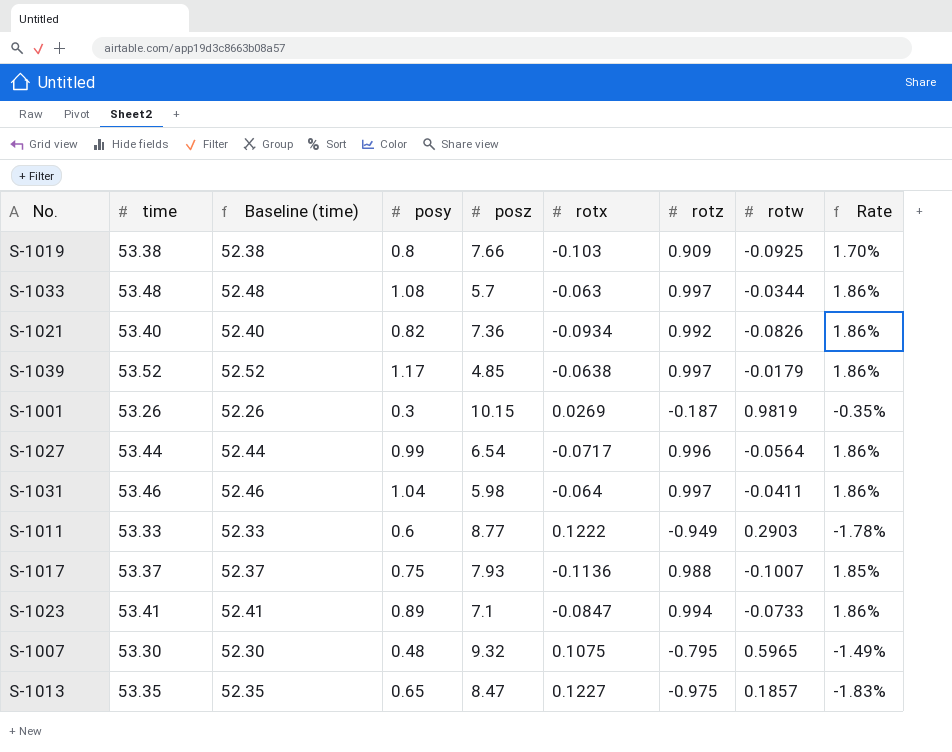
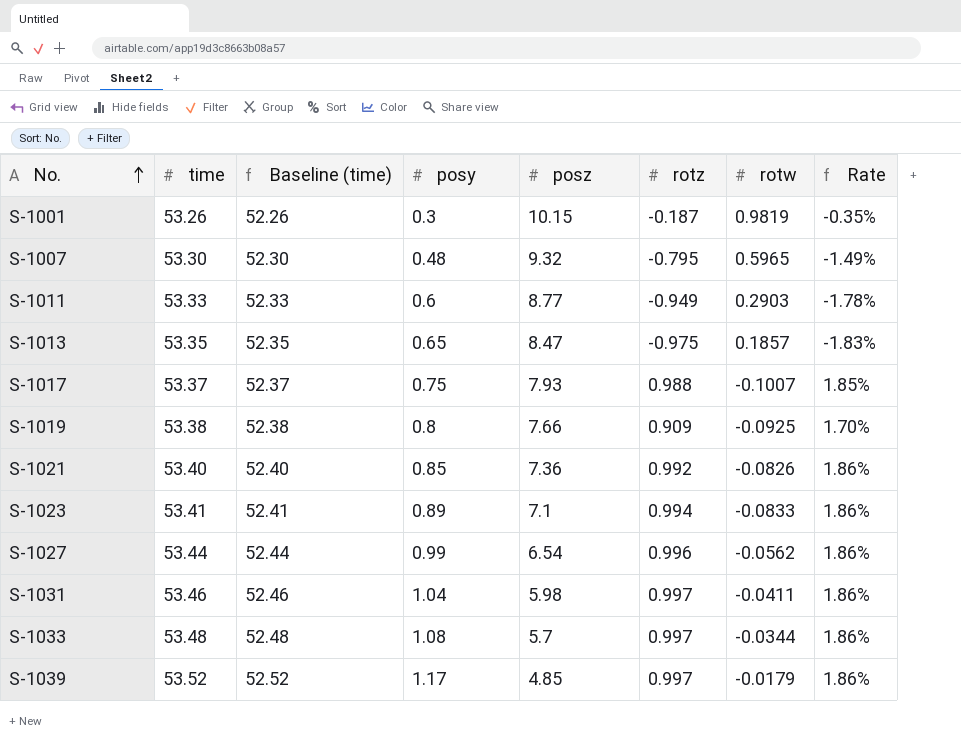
row order: none -> No. ascending
column rotx | position: 6 -> none
S-1021 | posy: 0.82 -> 0.85
S-1023 | rotw: -0.0733 -> -0.0833
S-1027 | rotw: -0.0564 -> -0.0562

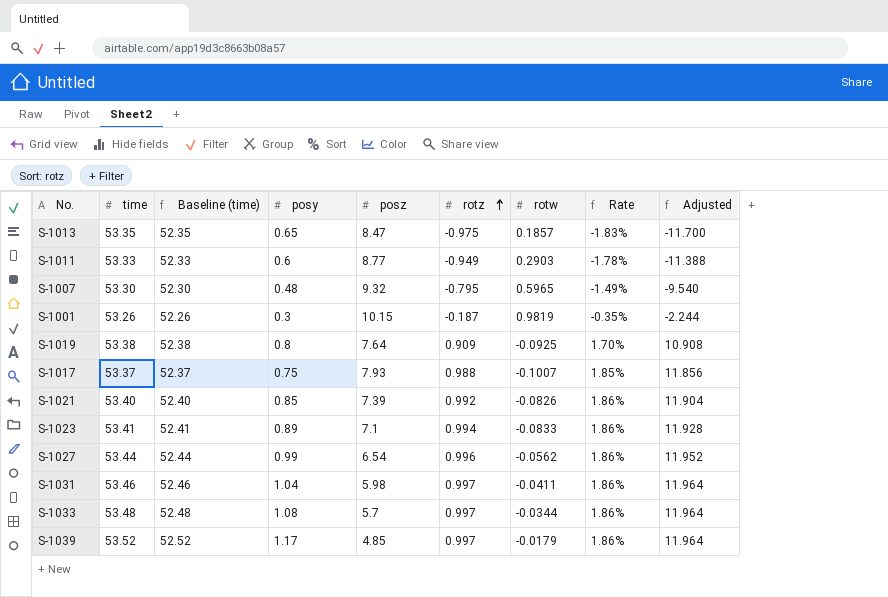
row order: No. ascending -> rotz ascending
column Adjusted | formula: none -> [rotz] * 12
S-1019 | posz: 7.66 -> 7.64
S-1021 | posz: 7.36 -> 7.39

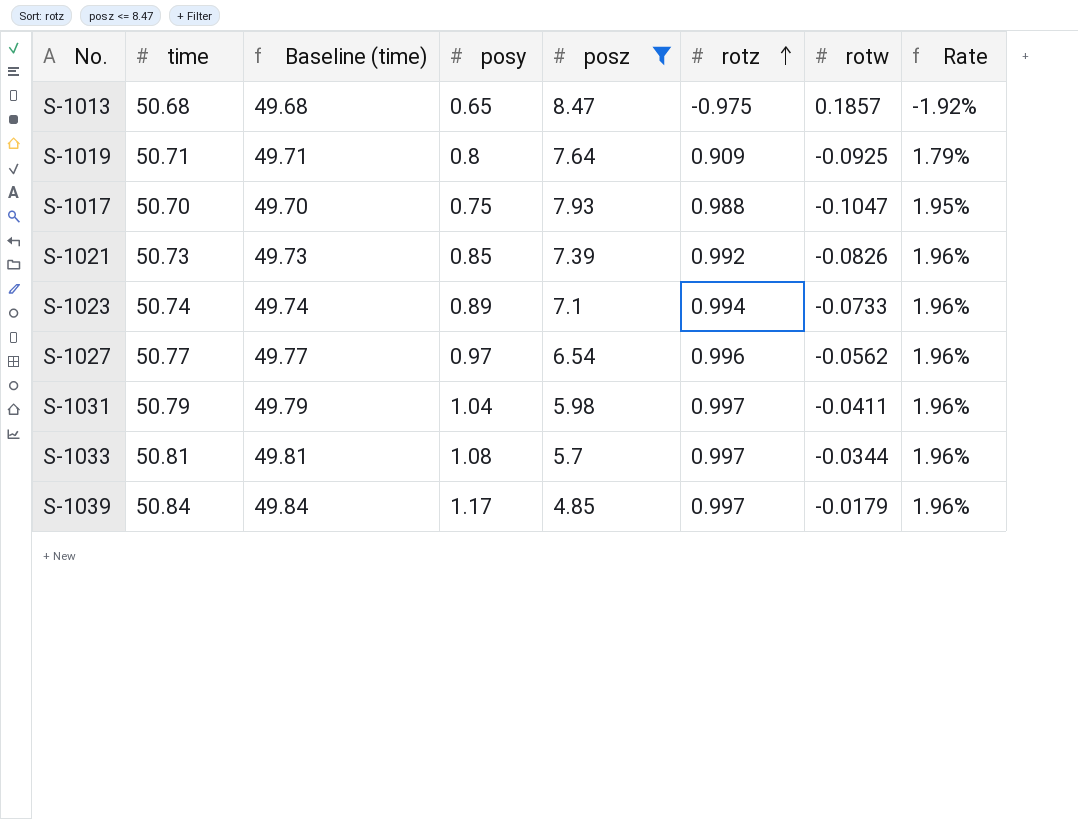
filter: none -> posz <= 8.47
column Adjusted | formula: [rotz] * 12 -> none
S-1013 | time: 53.35 -> 50.68
S-1013 | Baseline (time): 52.35 -> 49.68
S-1013 | Rate: -1.83% -> -1.92%
S-1019 | time: 53.38 -> 50.71
S-1019 | Baseline (time): 52.38 -> 49.71
S-1019 | Rate: 1.70% -> 1.79%
S-1017 | time: 53.37 -> 50.70
S-1017 | Baseline (time): 52.37 -> 49.70
S-1017 | rotw: -0.1007 -> -0.1047
S-1017 | Rate: 1.85% -> 1.95%
S-1021 | time: 53.40 -> 50.73
S-1021 | Baseline (time): 52.40 -> 49.73
S-1021 | Rate: 1.86% -> 1.96%
S-1023 | time: 53.41 -> 50.74
S-1023 | Baseline (time): 52.41 -> 49.74
S-1023 | rotw: -0.0833 -> -0.0733
S-1023 | Rate: 1.86% -> 1.96%
S-1027 | time: 53.44 -> 50.77
S-1027 | Baseline (time): 52.44 -> 49.77
S-1027 | posy: 0.99 -> 0.97
S-1027 | Rate: 1.86% -> 1.96%
S-1031 | time: 53.46 -> 50.79
S-1031 | Baseline (time): 52.46 -> 49.79
S-1031 | Rate: 1.86% -> 1.96%
S-1033 | time: 53.48 -> 50.81
S-1033 | Baseline (time): 52.48 -> 49.81
S-1033 | Rate: 1.86% -> 1.96%
S-1039 | time: 53.52 -> 50.84
S-1039 | Baseline (time): 52.52 -> 49.84
S-1039 | Rate: 1.86% -> 1.96%

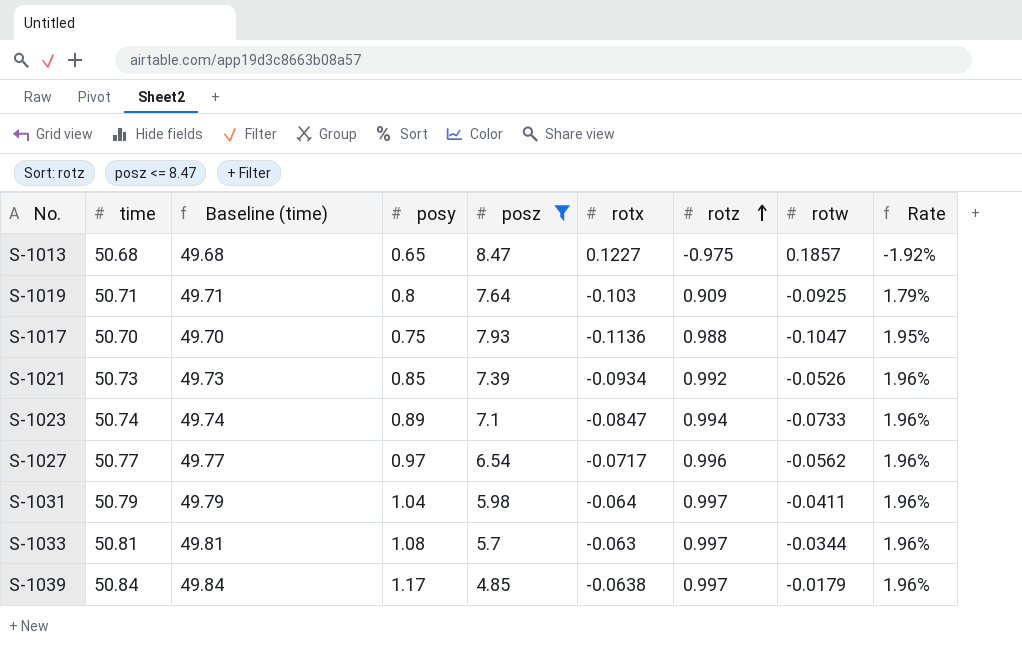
column rotx | position: none -> 6
S-1021 | rotw: -0.0826 -> -0.0526

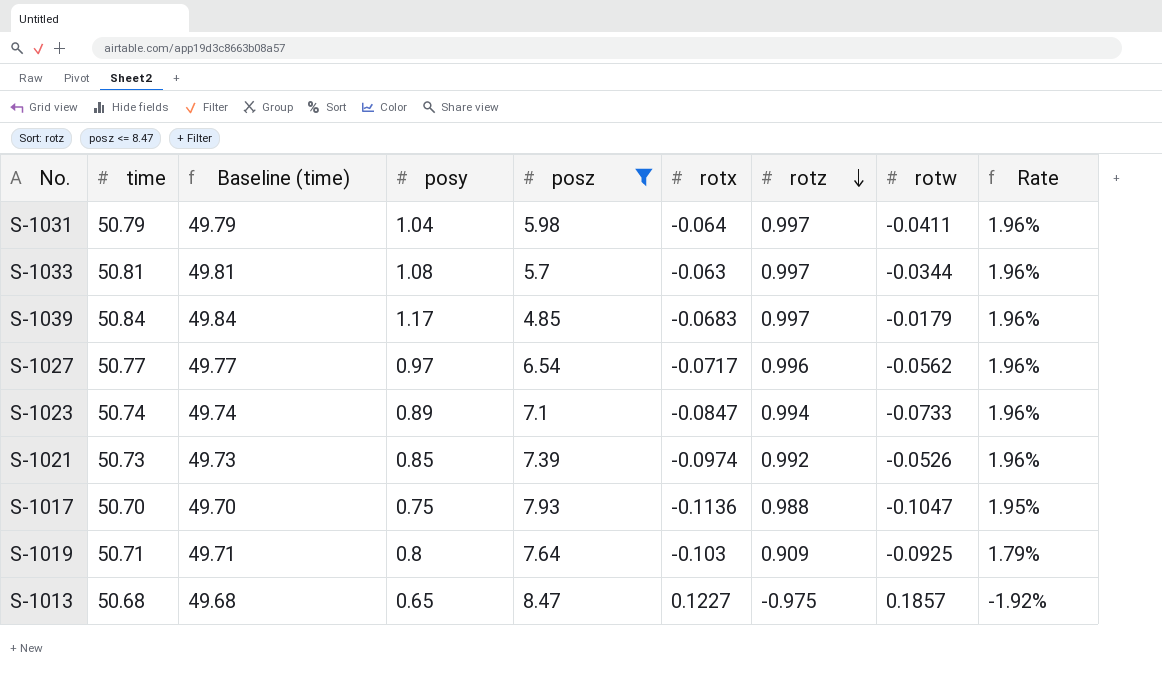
row order: rotz ascending -> rotz descending
S-1039 | rotx: -0.0638 -> -0.0683
S-1021 | rotx: -0.0934 -> -0.0974

